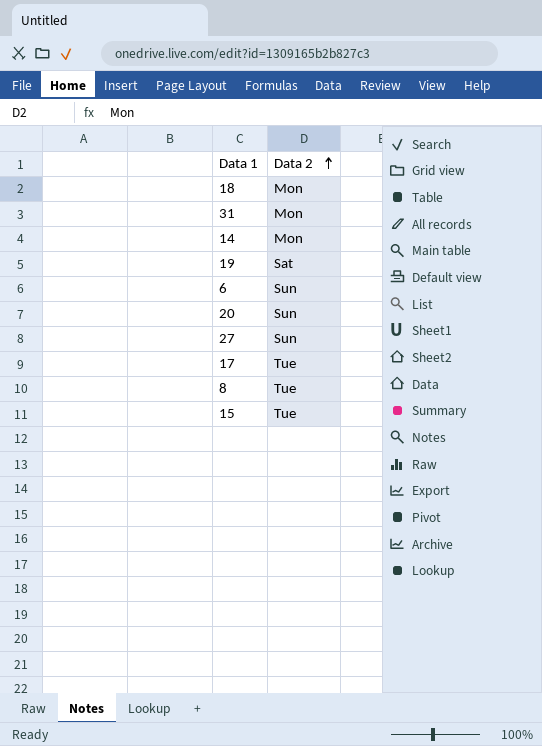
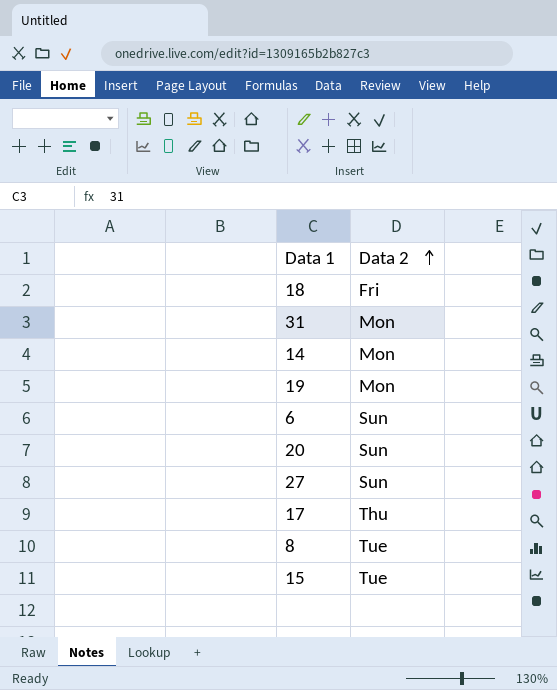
18 | Data 2: Mon -> Fri
19 | Data 2: Sat -> Mon
17 | Data 2: Tue -> Thu

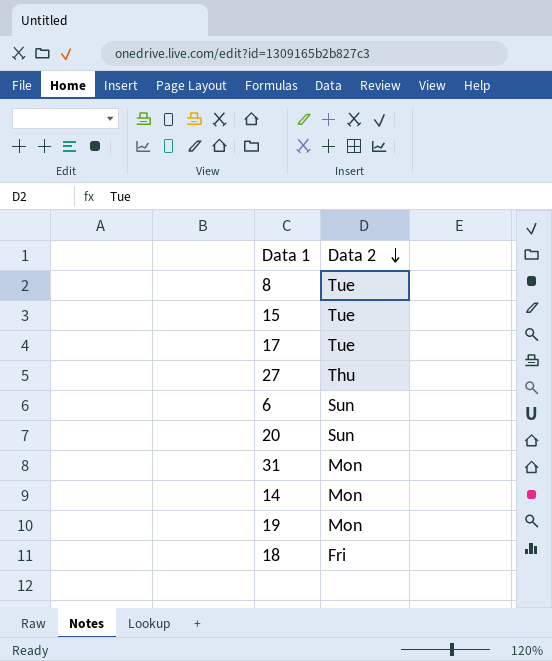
row order: Data 2 ascending -> Data 2 descending
17 | Data 2: Thu -> Tue
27 | Data 2: Sun -> Thu

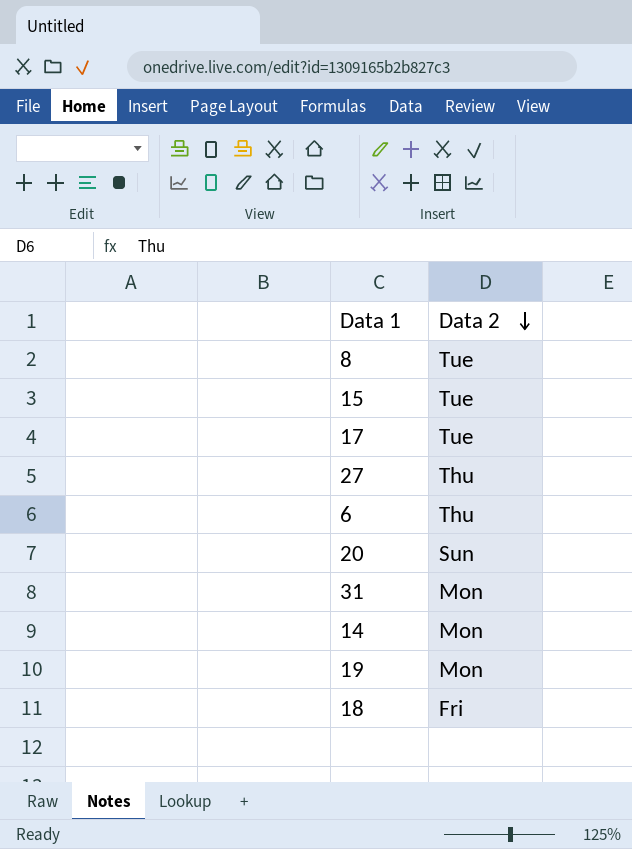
6 | Data 2: Sun -> Thu

